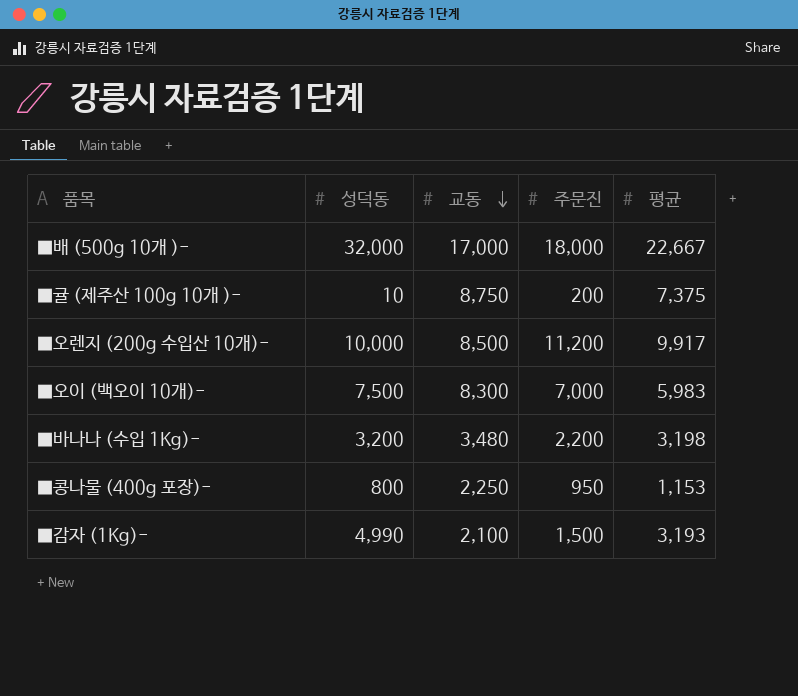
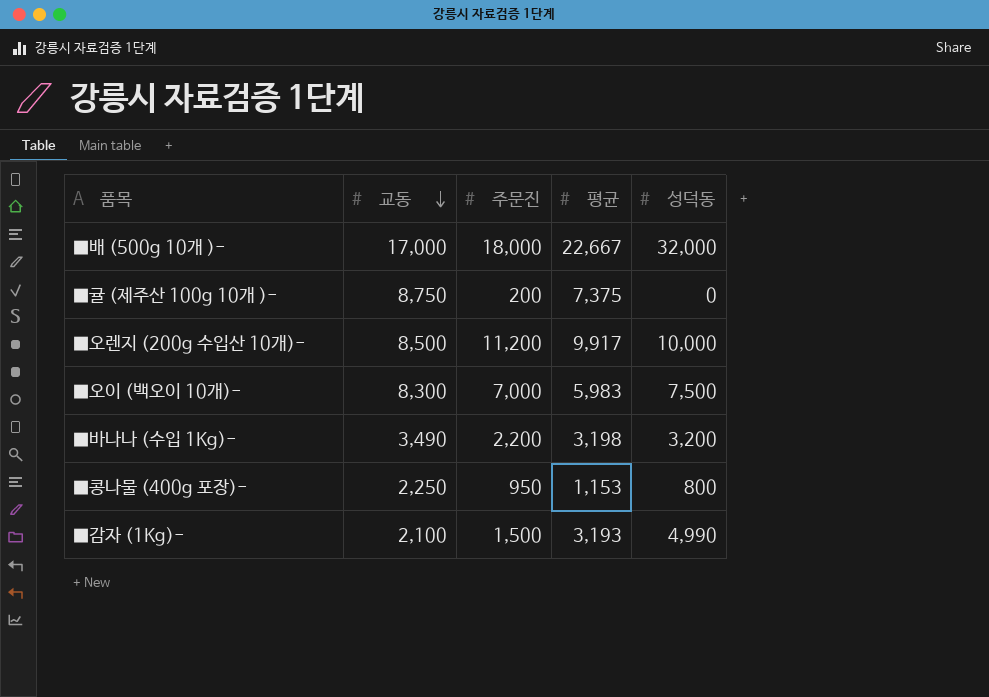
column 성덕동 | position: 2 -> 5
■귤 (제주산 100g 10개 )- | 성덕동: 10 -> 0
■바나나 (수입 1Kg)- | 교동: 3,480 -> 3,490

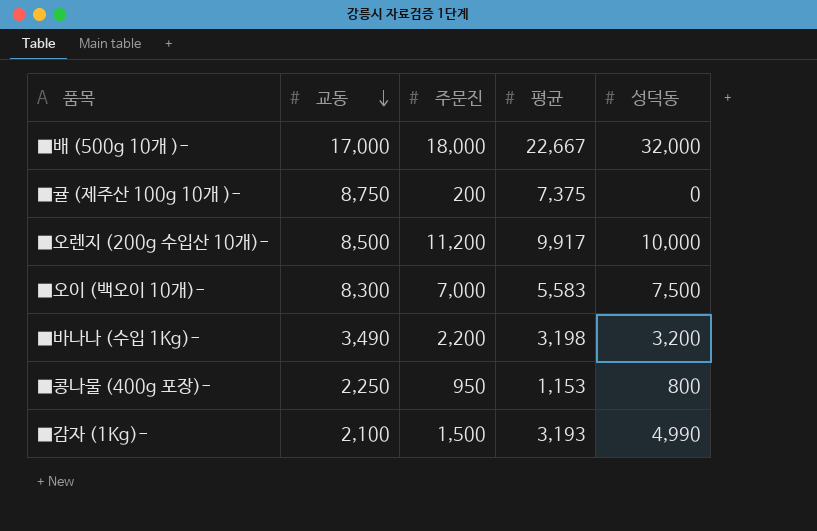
■오이 (백오이 10개)- | 평균: 5,983 -> 5,583

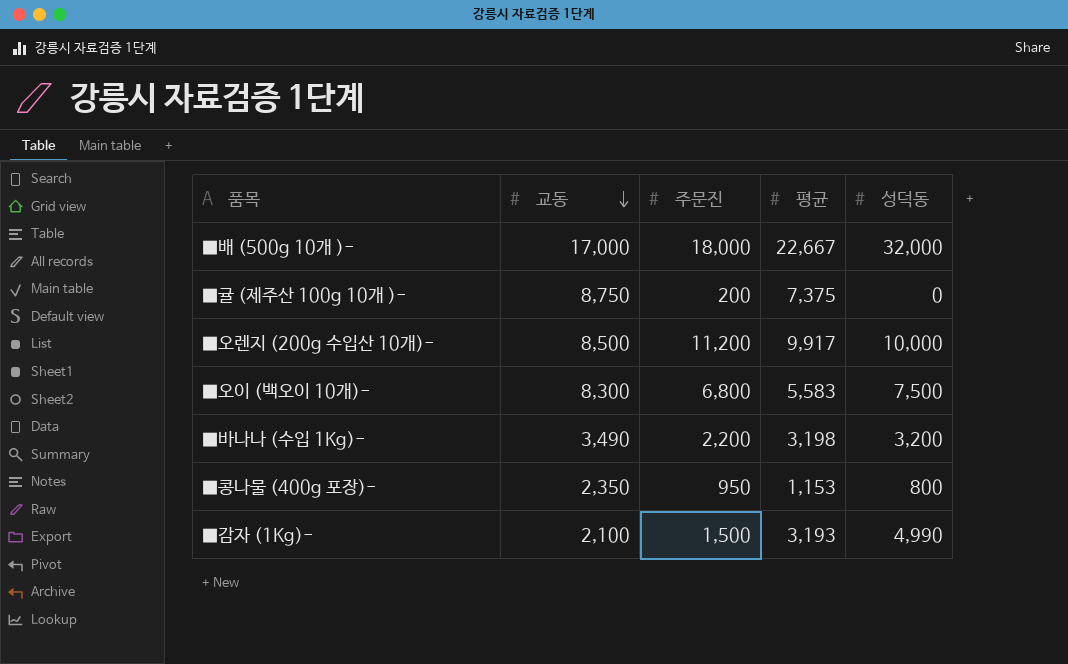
■오이 (백오이 10개)- | 주문진: 7,000 -> 6,800
■콩나물 (400g 포장)- | 교동: 2,250 -> 2,350

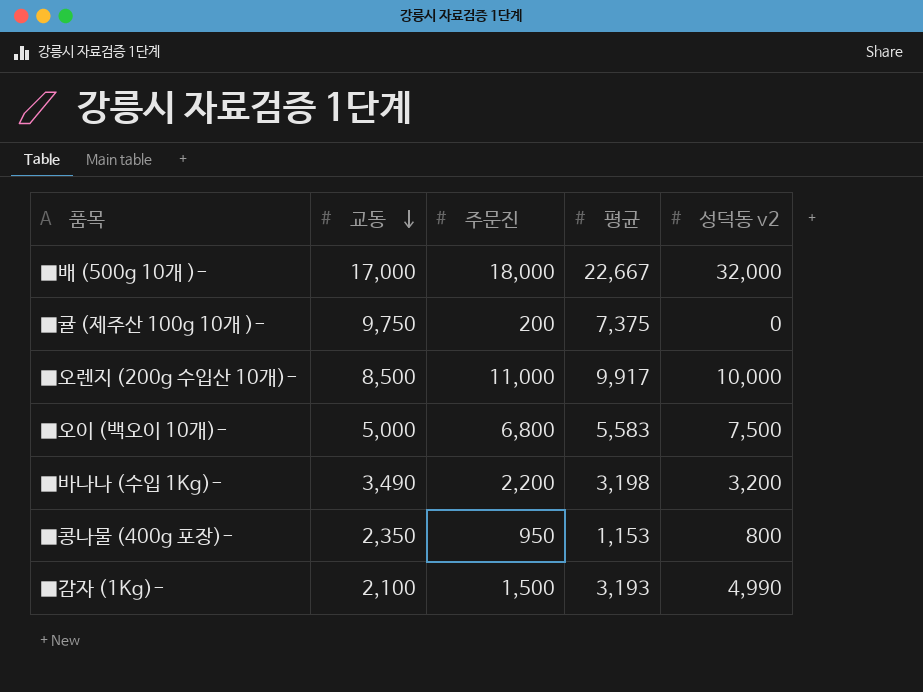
column name: 성덕동 -> 성덕동 v2
■귤 (제주산 100g 10개 )- | 교동: 8,750 -> 9,750
■오렌지 (200g 수입산 10개)- | 주문진: 11,200 -> 11,000
■오이 (백오이 10개)- | 교동: 8,300 -> 5,000

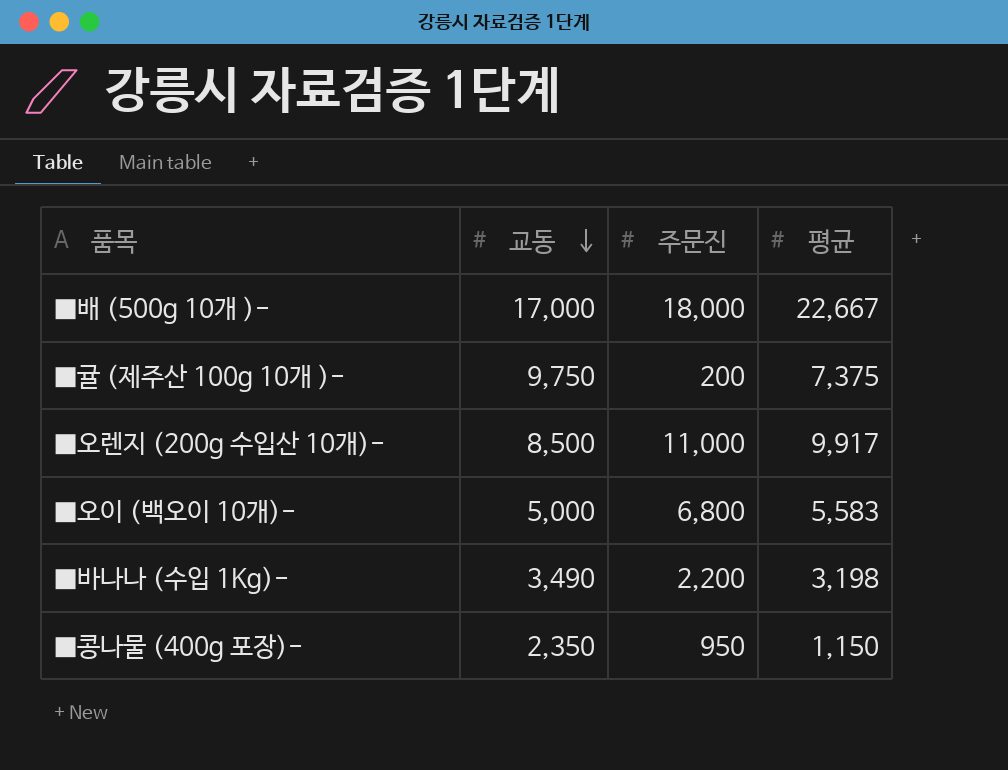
column 성덕동 v2 | position: 5 -> none
row ■감자 (1Kg)-: 2,100 | 1,500 | 3,193 | 4,990 -> none
■콩나물 (400g 포장)- | 평균: 1,153 -> 1,150

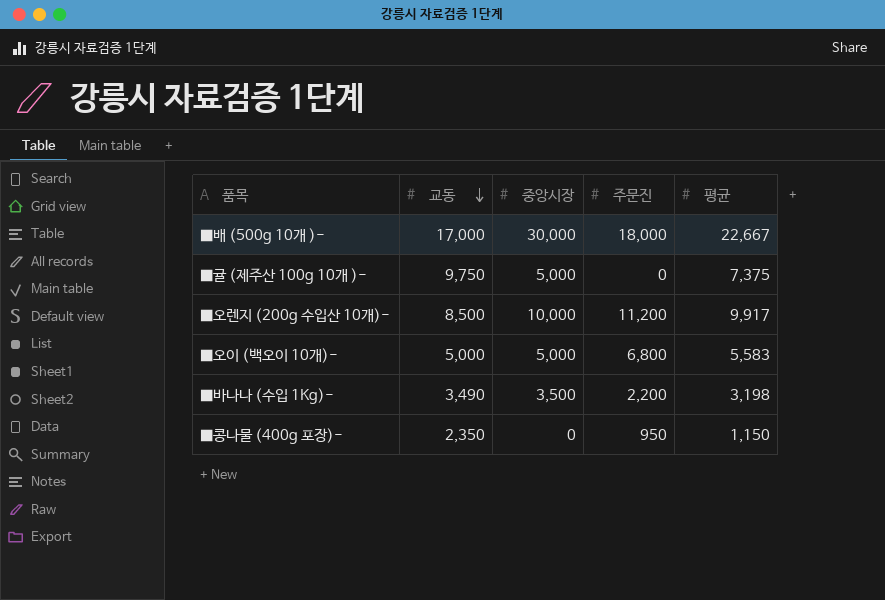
column 중앙시장 | position: none -> 3
■귤 (제주산 100g 10개 )- | 주문진: 200 -> 0
■오렌지 (200g 수입산 10개)- | 주문진: 11,000 -> 11,200

